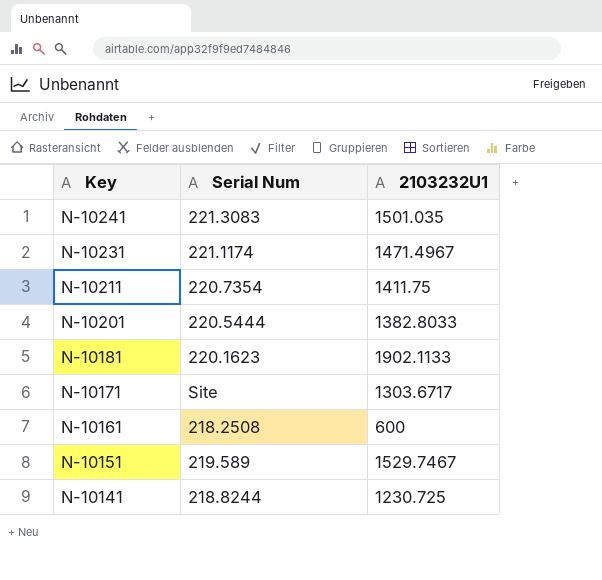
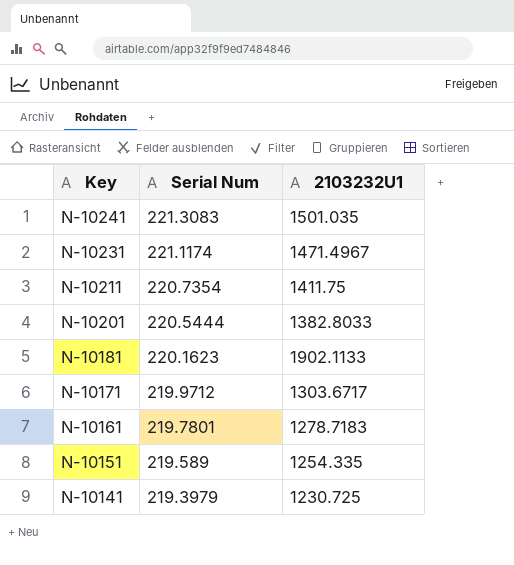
N-10171 | Serial Num: Site -> 219.9712
N-10161 | Serial Num: 218.2508 -> 219.7801
N-10161 | 2103232U1: 600 -> 1278.7183
N-10151 | 2103232U1: 1529.7467 -> 1254.335
N-10141 | Serial Num: 218.8244 -> 219.3979

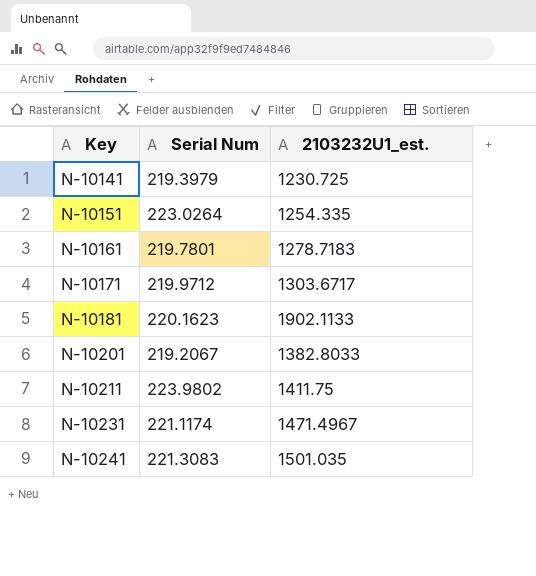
row order: Key descending -> Key ascending
column name: 2103232U1 -> 2103232U1_est.
N-10151 | Serial Num: 219.589 -> 223.0264
N-10201 | Serial Num: 220.5444 -> 219.2067
N-10211 | Serial Num: 220.7354 -> 223.9802

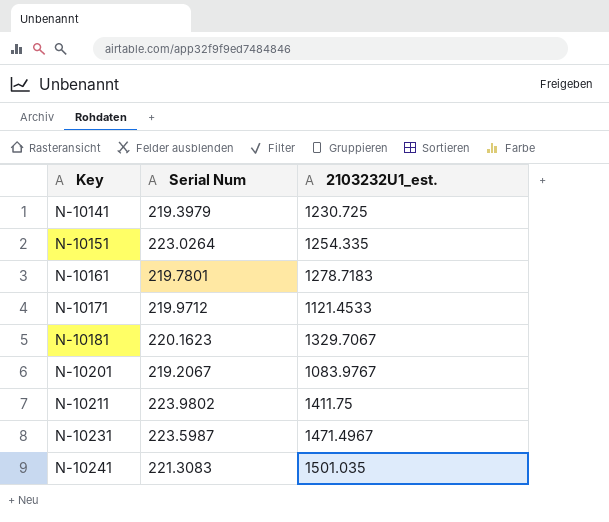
N-10171 | 2103232U1_est.: 1303.6717 -> 1121.4533
N-10181 | 2103232U1_est.: 1902.1133 -> 1329.7067
N-10201 | 2103232U1_est.: 1382.8033 -> 1083.9767
N-10231 | Serial Num: 221.1174 -> 223.5987

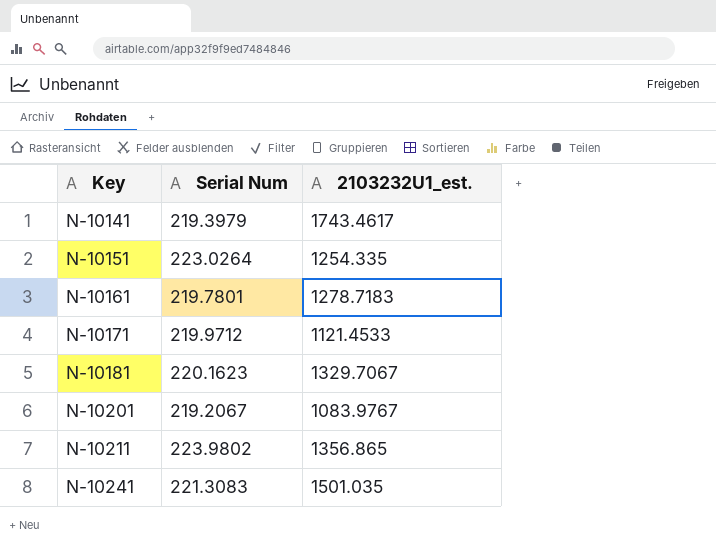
row N-10231: 223.5987 | 1471.4967 -> none
N-10141 | 2103232U1_est.: 1230.725 -> 1743.4617
N-10211 | 2103232U1_est.: 1411.75 -> 1356.865

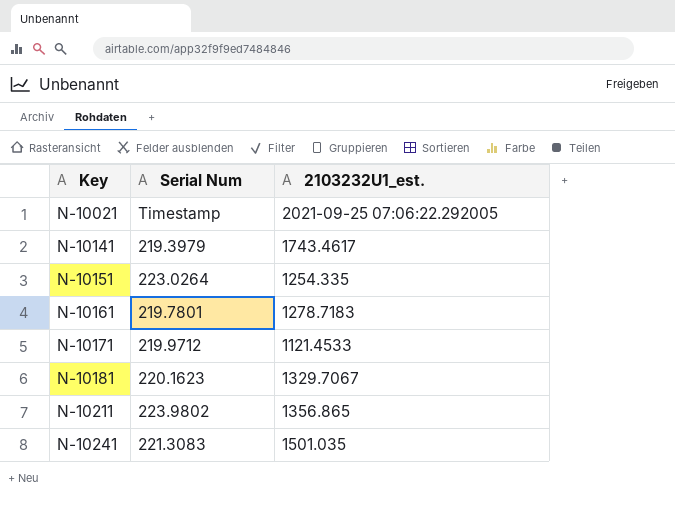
row N-10201: 219.2067 | 1083.9767 -> none
row N-10021: none -> Timestamp | 2021-09-25 07:06:22.292005

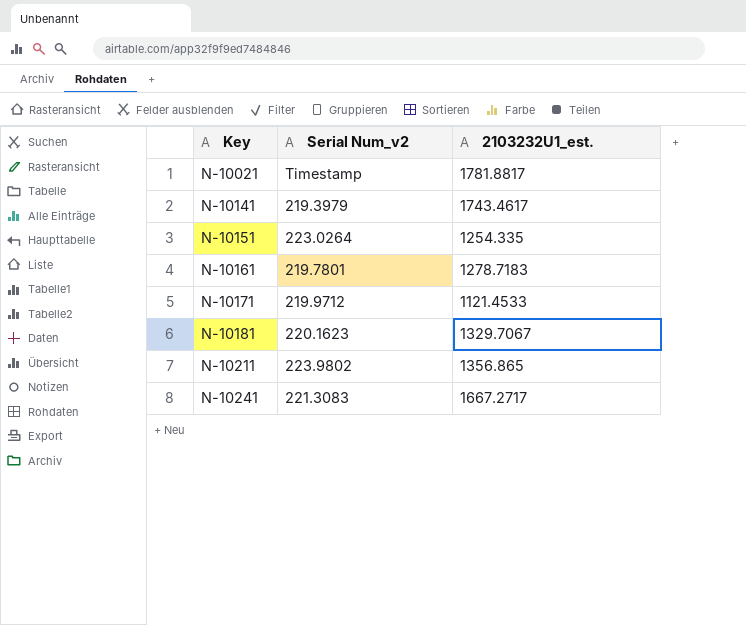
column name: Serial Num -> Serial Num_v2
N-10021 | 2103232U1_est.: 2021-09-25 07:06:22.292005 -> 1781.8817
N-10241 | 2103232U1_est.: 1501.035 -> 1667.2717

